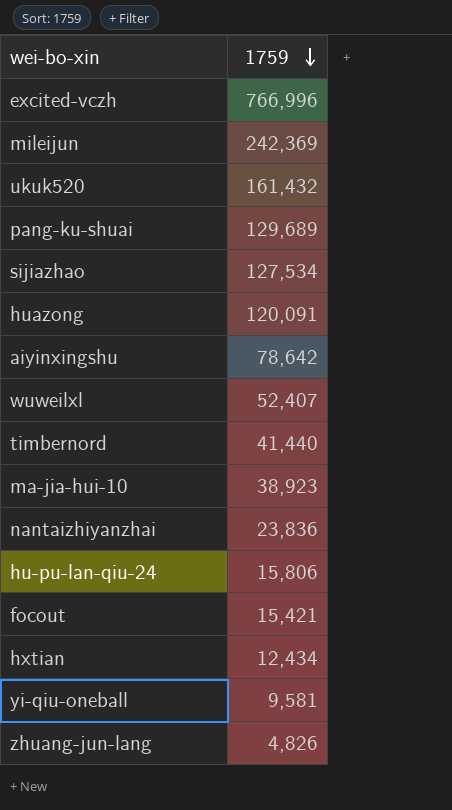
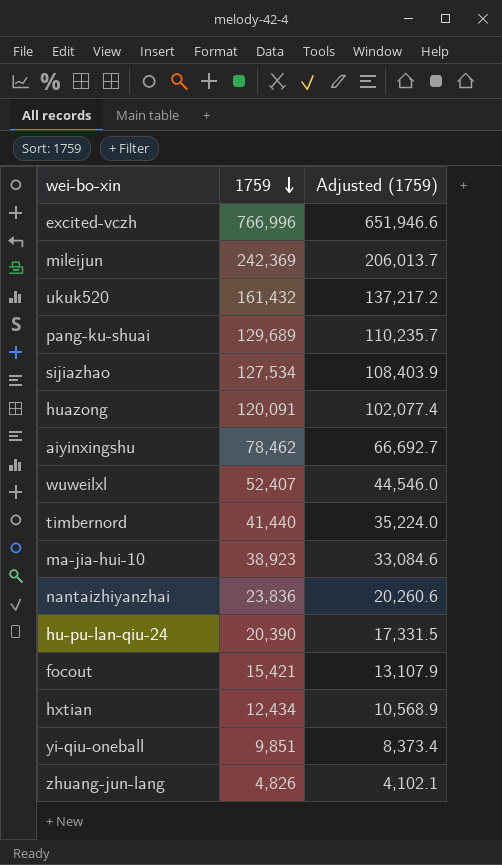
column Adjusted (1759) | formula: none -> [1759] * 0.85
aiyinxingshu | 1759: 78,642 -> 78,462
hu-pu-lan-qiu-24 | 1759: 15,806 -> 20,390
yi-qiu-oneball | 1759: 9,581 -> 9,851

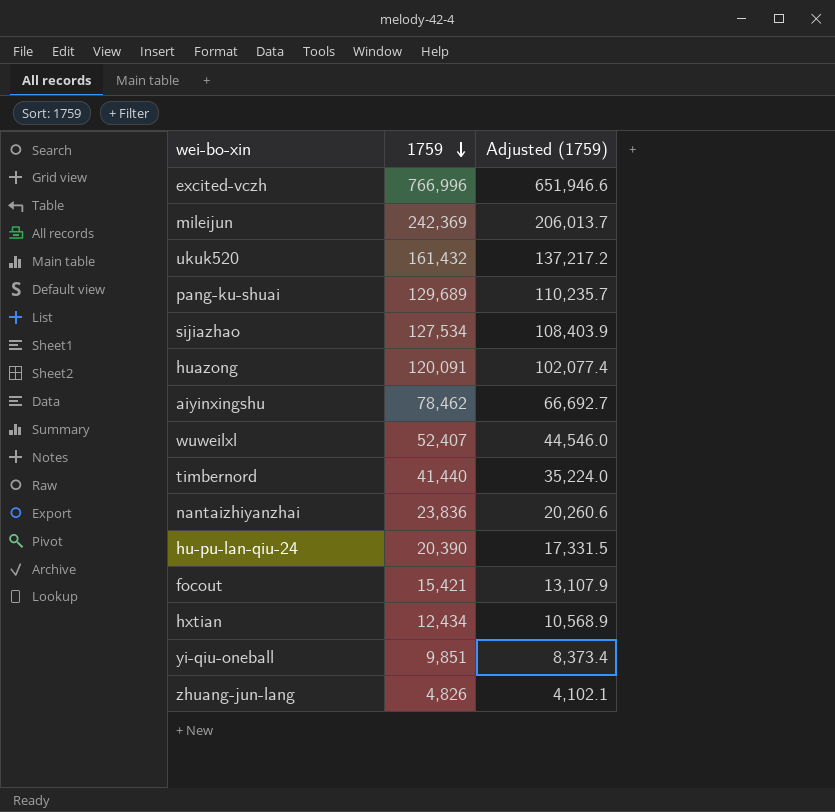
row ma-jia-hui-10: 38,923 | 33,084.6 -> none

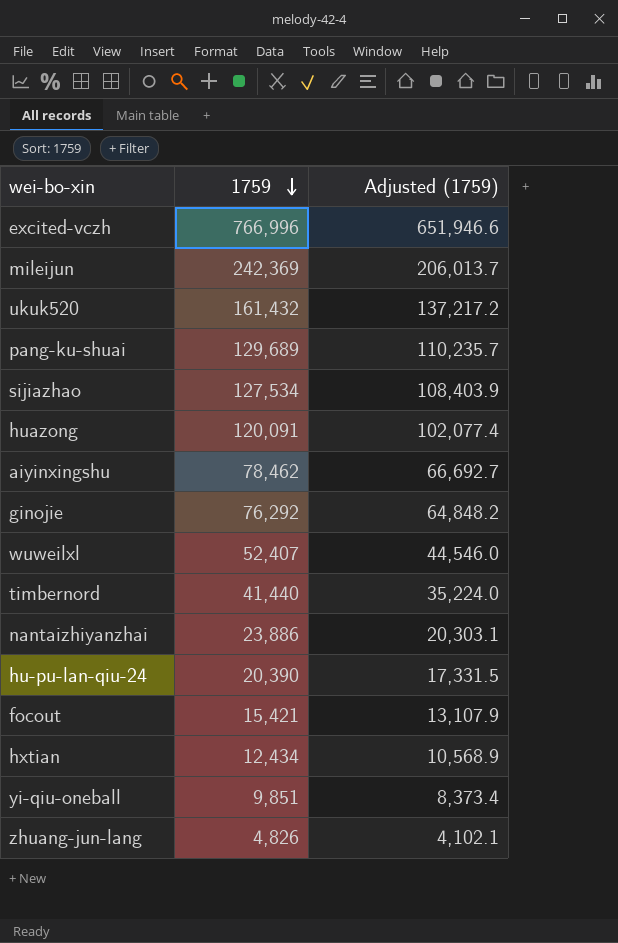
row ginojie: none -> 76,292 | 64,848.2
nantaizhiyanzhai | 1759: 23,836 -> 23,886
nantaizhiyanzhai | Adjusted (1759): 20,260.6 -> 20,303.1

